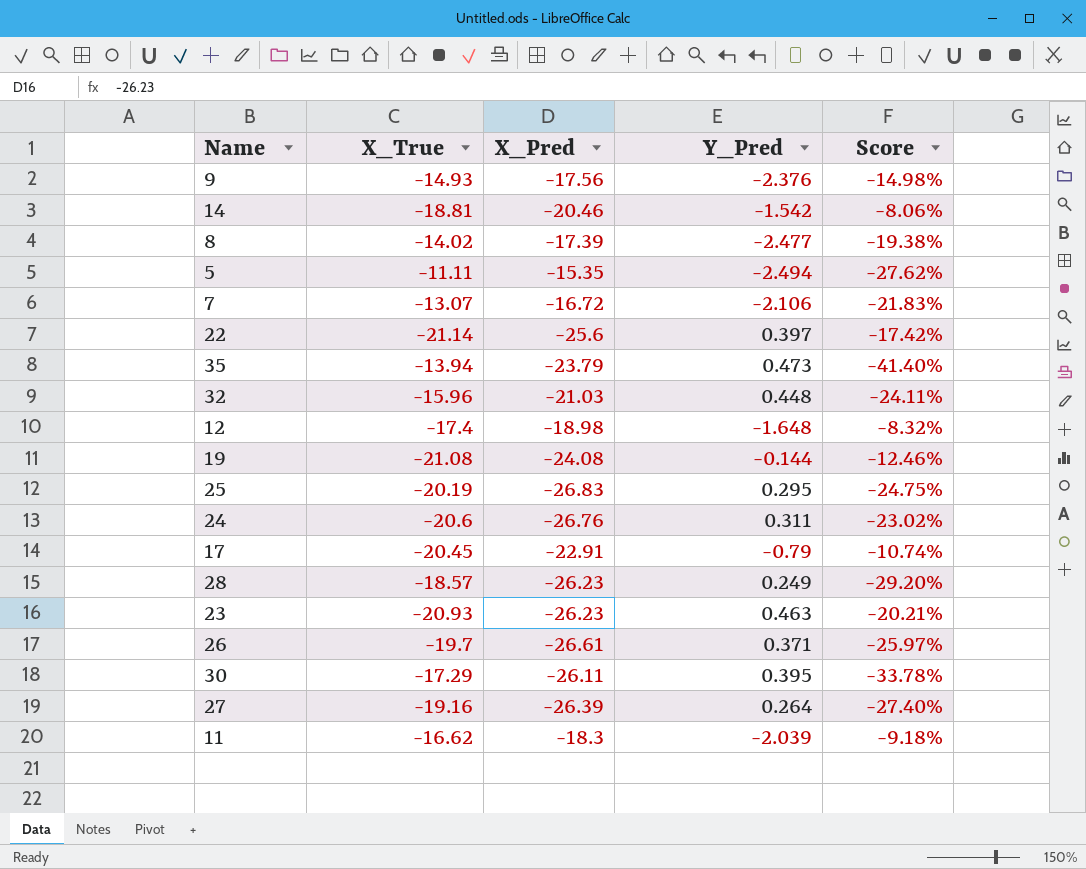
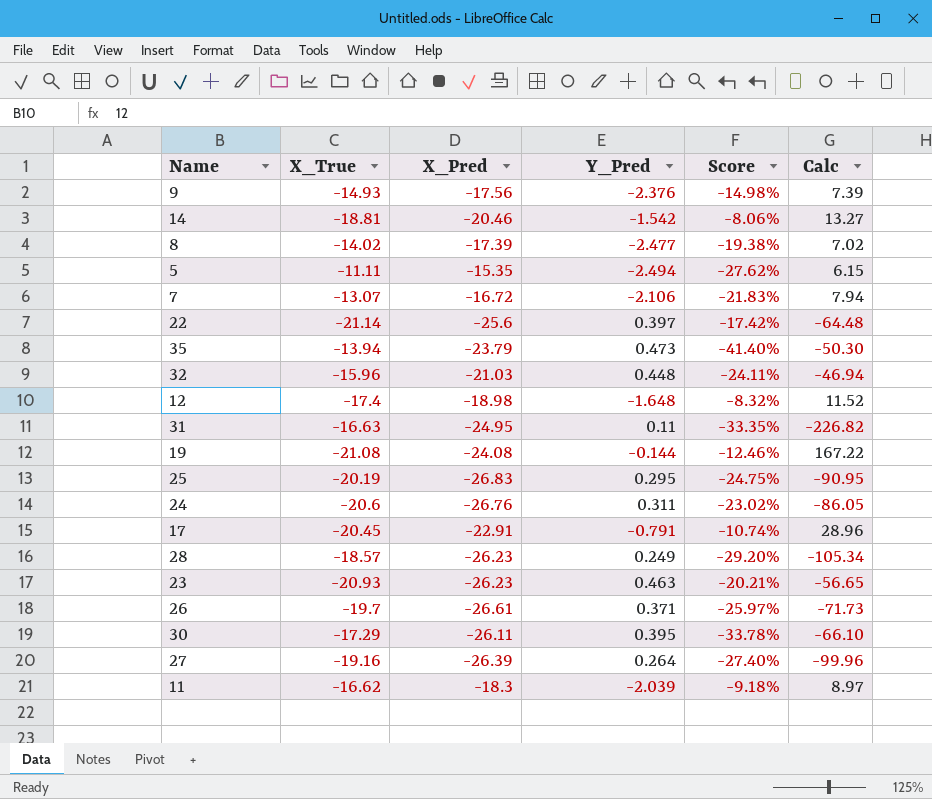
column Calc | formula: none -> [X_Pred] / [Y_Pred]
row 31: none -> -16.63 | -24.95 | 0.11 | -33.35% | -226.82
17 | Y_Pred: -0.79 -> -0.791

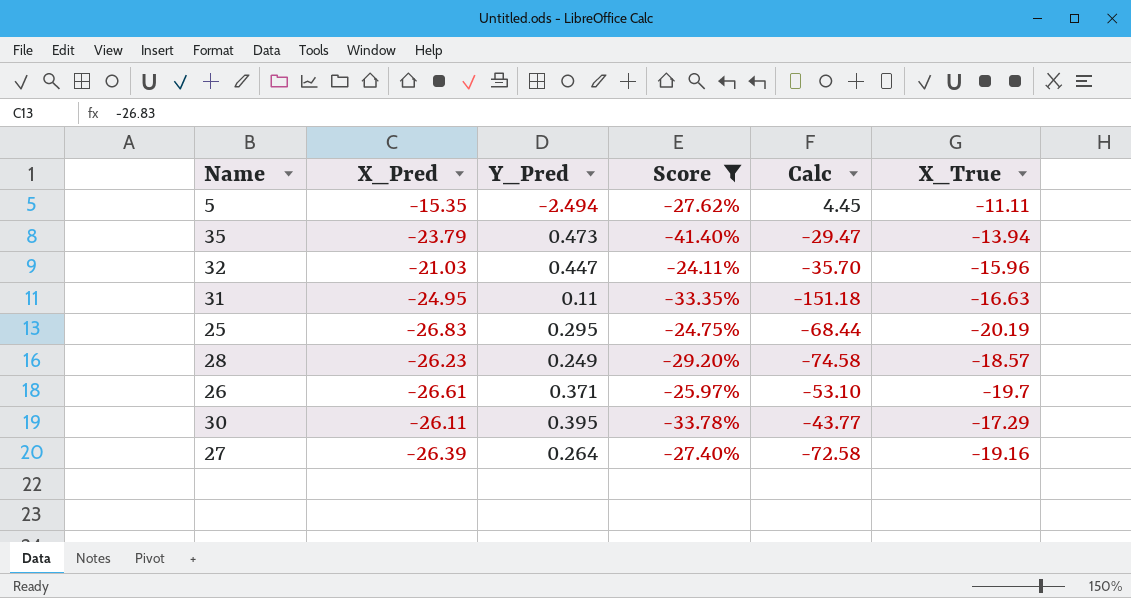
filter: none -> Score <= -24.11%
column Calc | formula: [X_Pred] / [Y_Pred] -> [X_True] / [Y_Pred]
column X_True | position: 2 -> 6
32 | Y_Pred: 0.448 -> 0.447

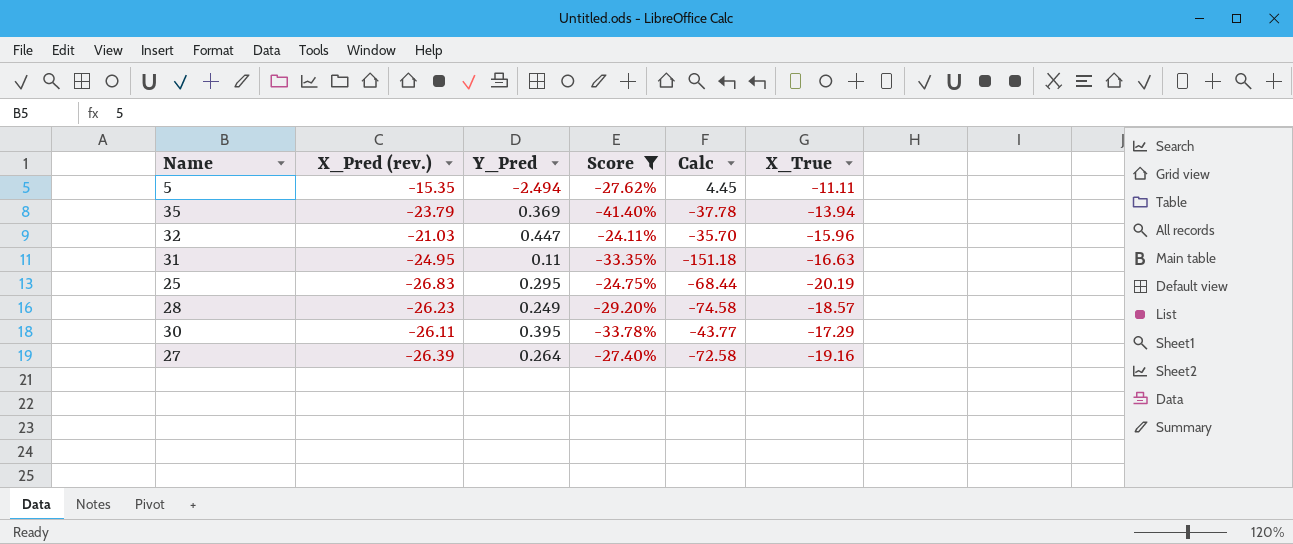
column name: X_Pred -> X_Pred (rev.)
row 26: -26.61 | 0.371 | -25.97% | -53.10 | -19.7 -> none
35 | Y_Pred: 0.473 -> 0.369
35 | Calc: -29.47 -> -37.78

